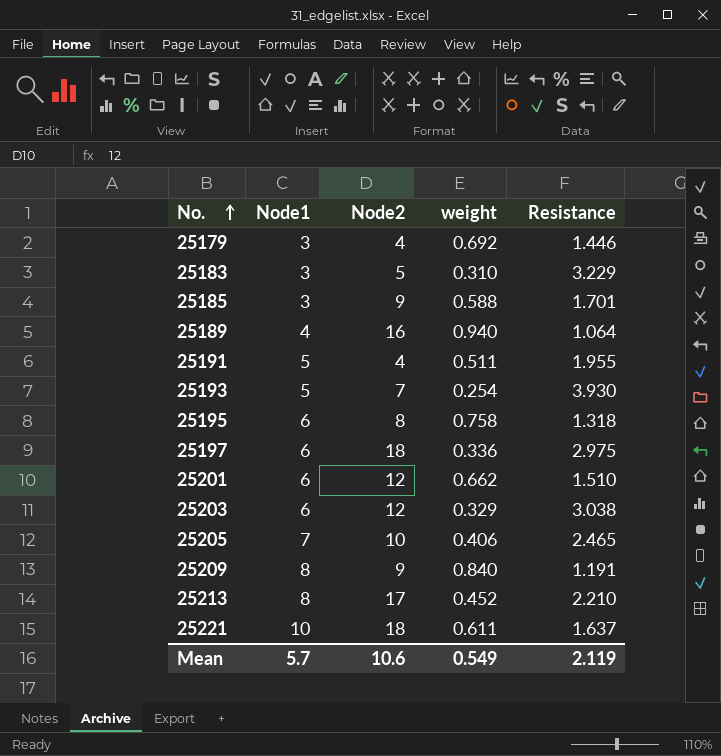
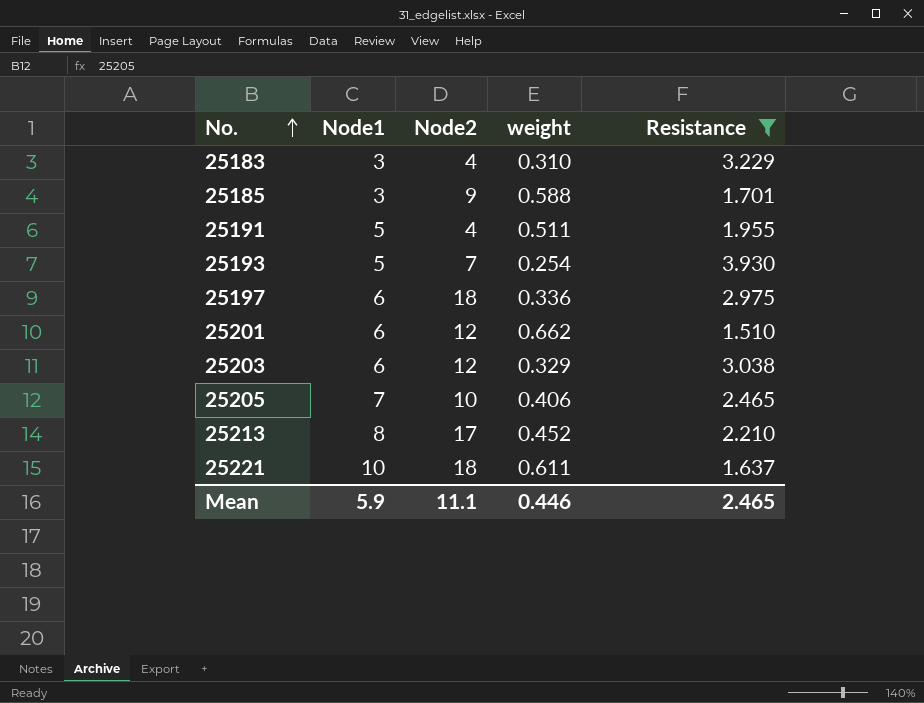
filter: none -> Resistance >= 1.510
25183 | Node2: 5 -> 4
Mean | Node1: 5.7 -> 5.9
Mean | Node2: 10.6 -> 11.1
Mean | weight: 0.549 -> 0.446
Mean | Resistance: 2.119 -> 2.465

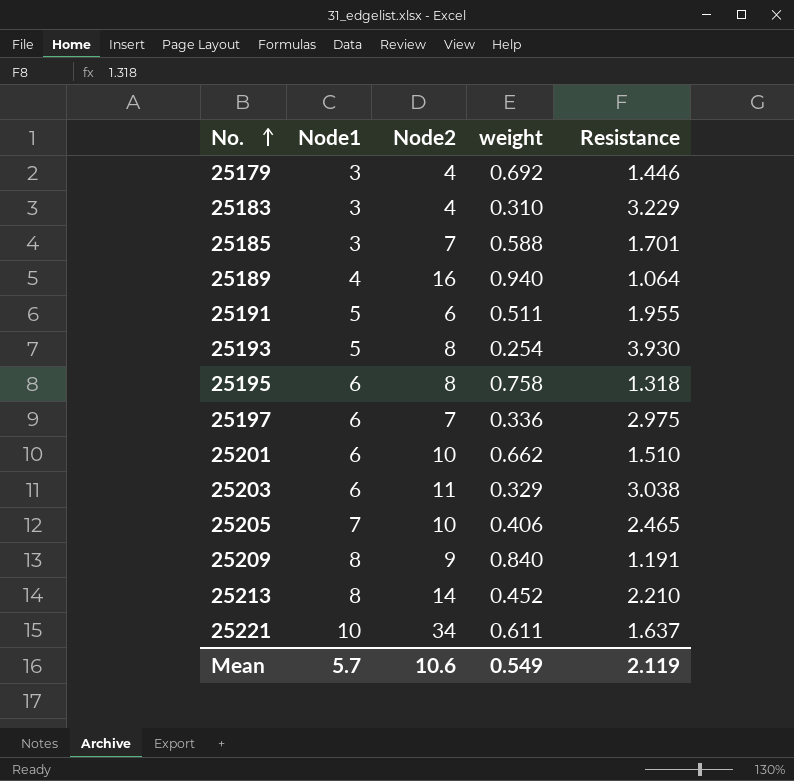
filter: Resistance >= 1.510 -> none
25185 | Node2: 9 -> 7
25191 | Node2: 4 -> 6
25193 | Node2: 7 -> 8
25197 | Node2: 18 -> 7
25201 | Node2: 12 -> 10
25203 | Node2: 12 -> 11
25213 | Node2: 17 -> 14
25221 | Node2: 18 -> 34
Mean | Node1: 5.9 -> 5.7
Mean | Node2: 11.1 -> 10.6
Mean | weight: 0.446 -> 0.549
Mean | Resistance: 2.465 -> 2.119

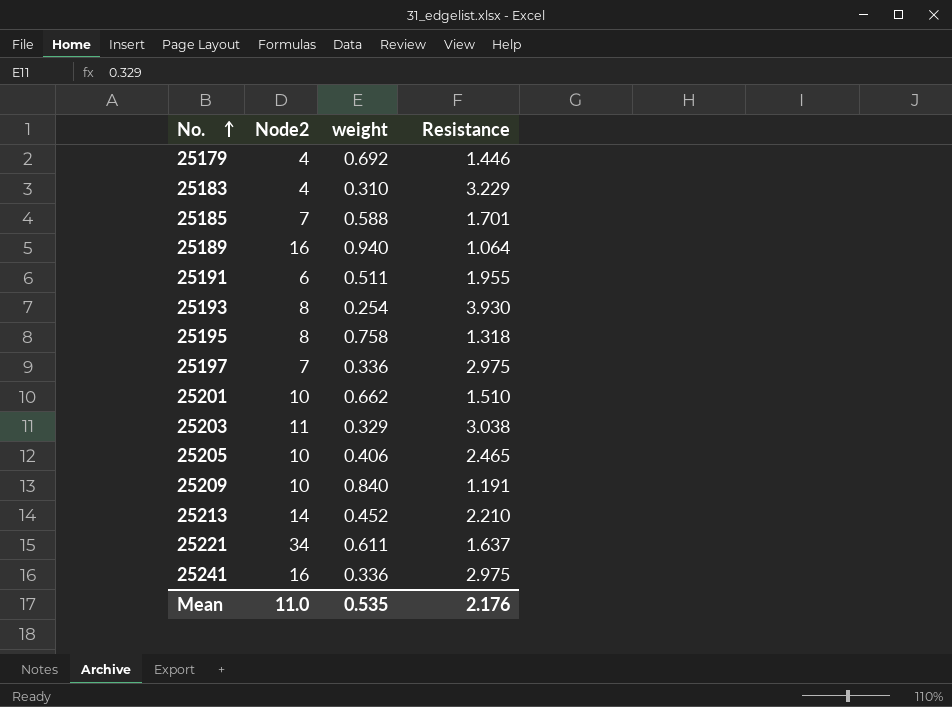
column Node1 | position: 2 -> none
25209 | Node2: 9 -> 10
row 25241: none -> 16 | 0.336 | 2.975
Mean | Node2: 10.6 -> 11.0
Mean | weight: 0.549 -> 0.535
Mean | Resistance: 2.119 -> 2.176

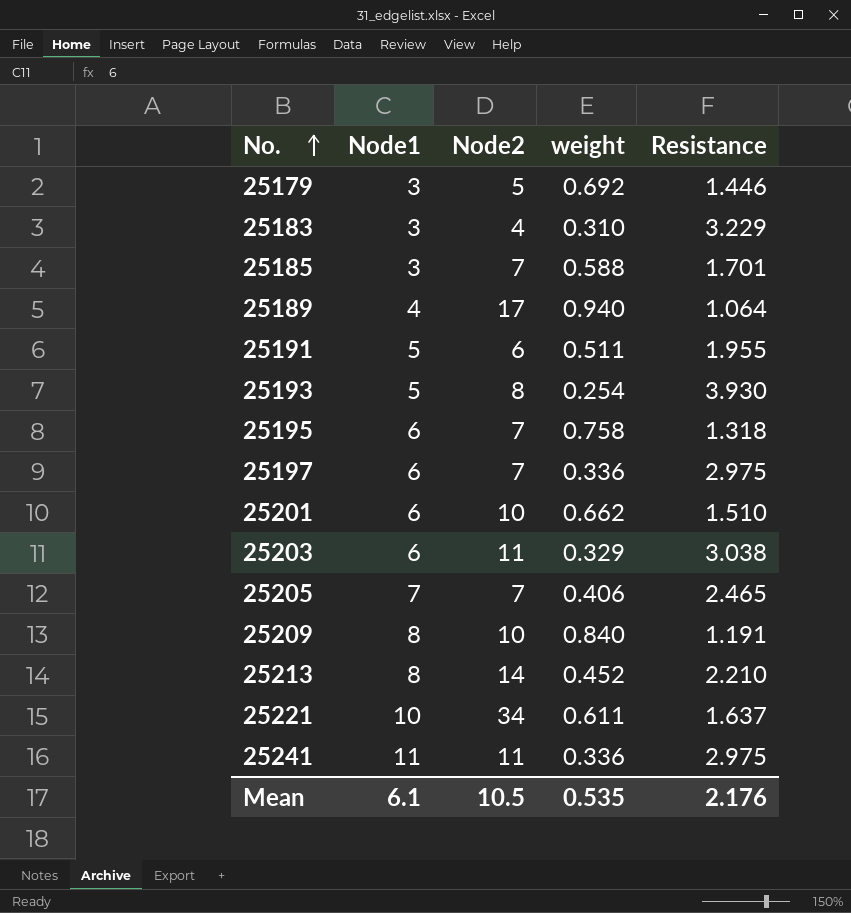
column Node1 | position: none -> 2
25179 | Node2: 4 -> 5
25189 | Node2: 16 -> 17
25195 | Node2: 8 -> 7
25205 | Node2: 10 -> 7
25241 | Node2: 16 -> 11
Mean | Node2: 11.0 -> 10.5

